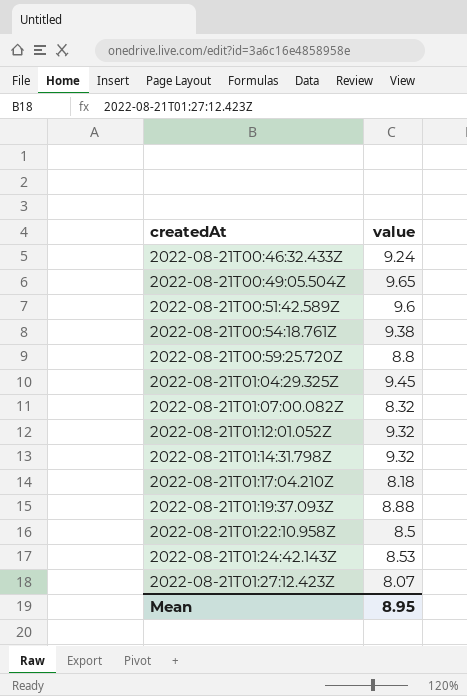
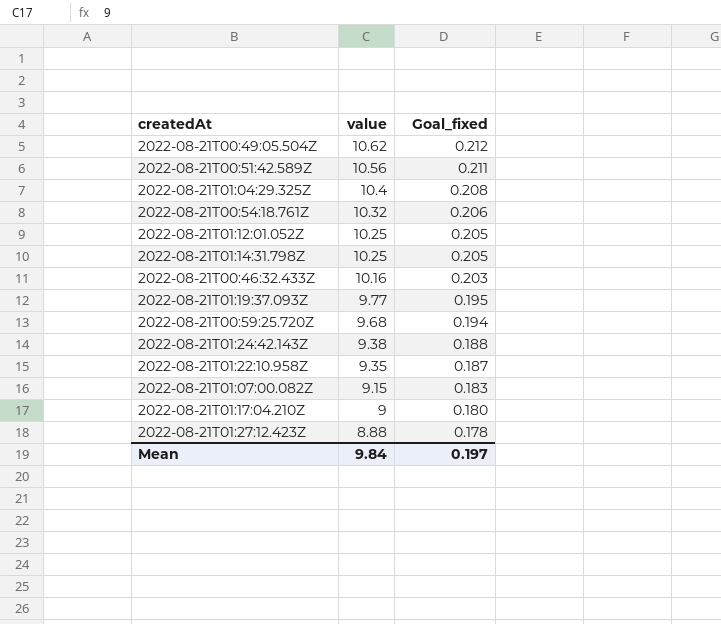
row order: createdAt ascending -> value descending
column Goal_fixed | formula: none -> [value] * 0.02
2022-08-21T00:49:05.504Z | value: 9.65 -> 10.62
2022-08-21T00:51:42.589Z | value: 9.6 -> 10.56
2022-08-21T01:04:29.325Z | value: 9.45 -> 10.4
2022-08-21T00:54:18.761Z | value: 9.38 -> 10.32
2022-08-21T01:12:01.052Z | value: 9.32 -> 10.25
2022-08-21T01:14:31.798Z | value: 9.32 -> 10.25
2022-08-21T00:46:32.433Z | value: 9.24 -> 10.16
2022-08-21T01:19:37.093Z | value: 8.88 -> 9.77
2022-08-21T00:59:25.720Z | value: 8.8 -> 9.68
2022-08-21T01:24:42.143Z | value: 8.53 -> 9.38
2022-08-21T01:22:10.958Z | value: 8.5 -> 9.35
2022-08-21T01:07:00.082Z | value: 8.32 -> 9.15
2022-08-21T01:17:04.210Z | value: 8.18 -> 9
2022-08-21T01:27:12.423Z | value: 8.07 -> 8.88
Mean | value: 8.95 -> 9.84

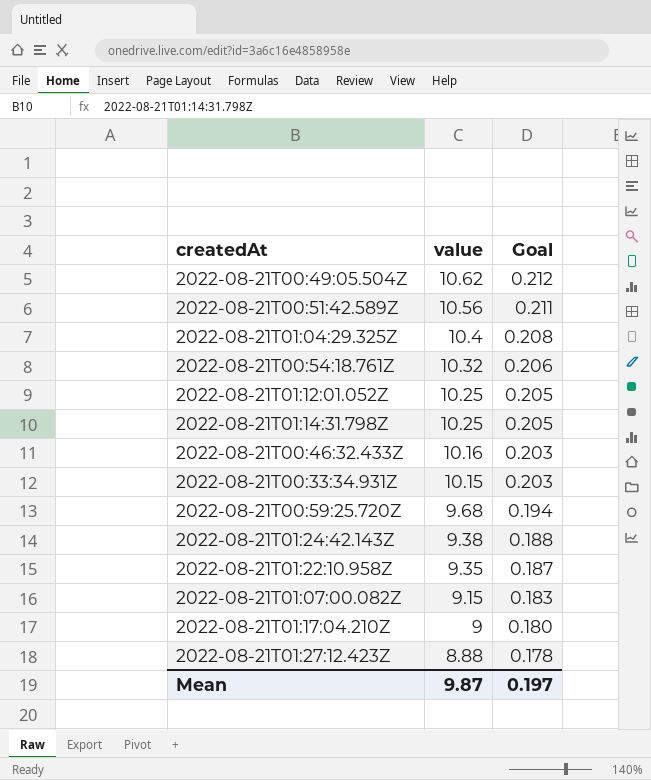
column name: Goal_fixed -> Goal
row 2022-08-21T01:19:37.093Z: 9.77 | 0.195 -> none
row 2022-08-21T00:33:34.931Z: none -> 10.15 | 0.203
Mean | value: 9.84 -> 9.87

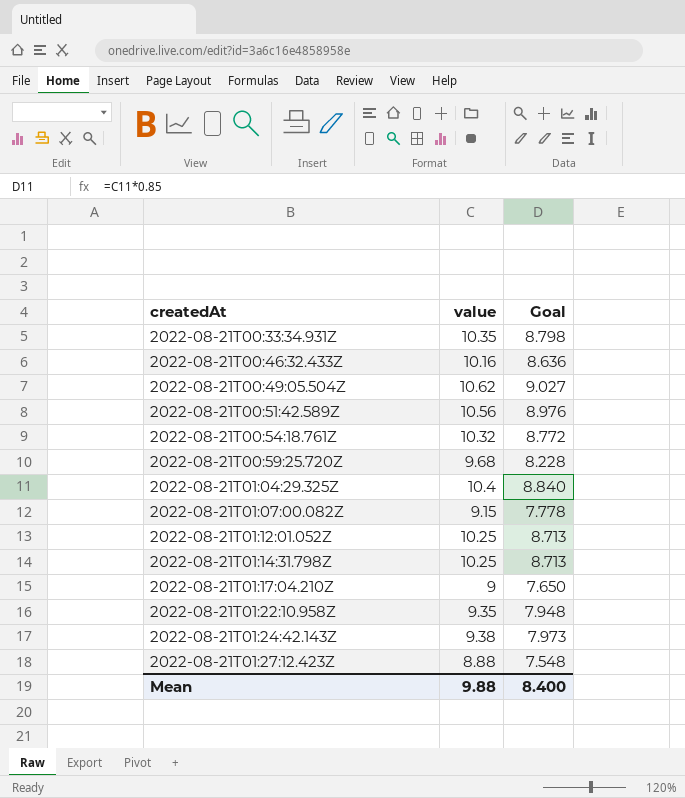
row order: value descending -> createdAt ascending
column Goal | formula: [value] * 0.02 -> [value] * 0.85
2022-08-21T00:33:34.931Z | value: 10.15 -> 10.35
Mean | value: 9.87 -> 9.88
Mean | Goal: 0.197 -> 8.400

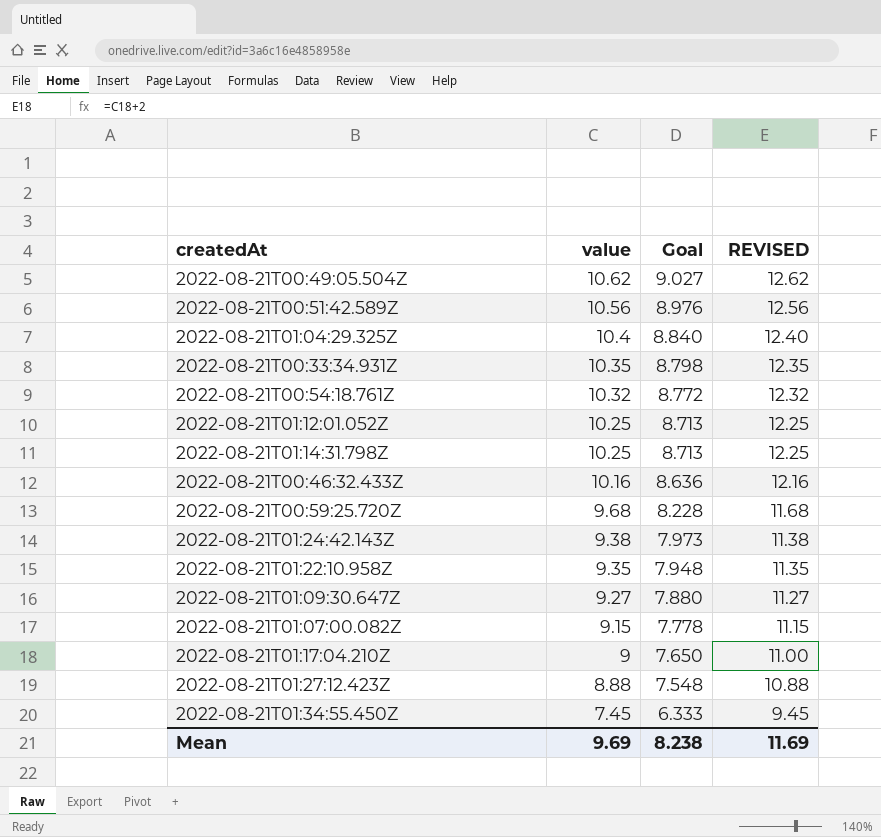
row order: createdAt ascending -> value descending
column REVISED | formula: none -> [value] + 2
row 2022-08-21T01:09:30.647Z: none -> 9.27 | 7.880 | 11.27
row 2022-08-21T01:34:55.450Z: none -> 7.45 | 6.333 | 9.45
Mean | value: 9.88 -> 9.69
Mean | Goal: 8.400 -> 8.238

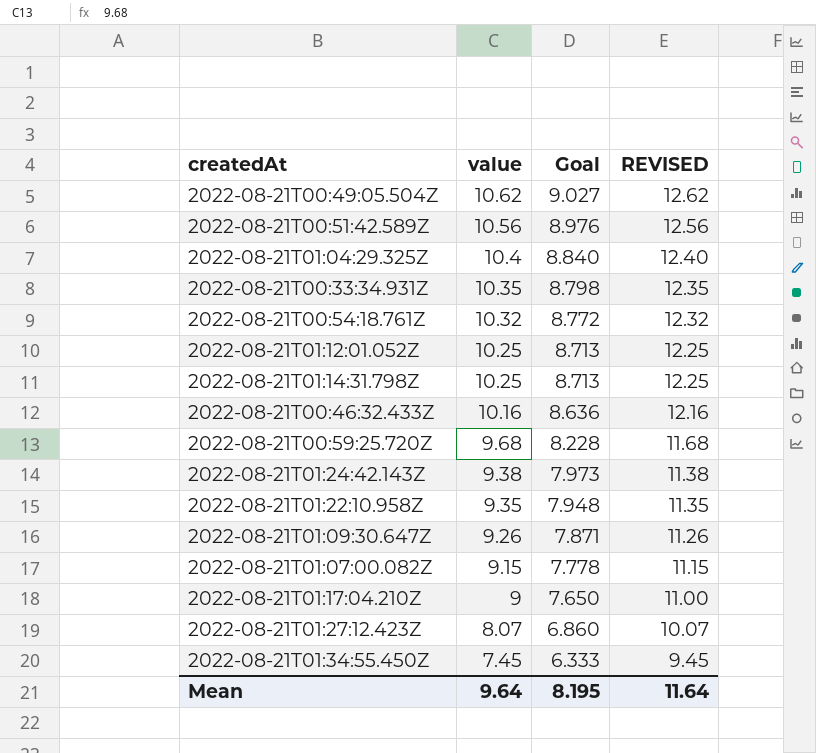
2022-08-21T01:09:30.647Z | value: 9.27 -> 9.26
2022-08-21T01:09:30.647Z | Goal: 7.880 -> 7.871
2022-08-21T01:09:30.647Z | REVISED: 11.27 -> 11.26
2022-08-21T01:27:12.423Z | value: 8.88 -> 8.07
2022-08-21T01:27:12.423Z | Goal: 7.548 -> 6.860
2022-08-21T01:27:12.423Z | REVISED: 10.88 -> 10.07
Mean | value: 9.69 -> 9.64
Mean | Goal: 8.238 -> 8.195
Mean | REVISED: 11.69 -> 11.64

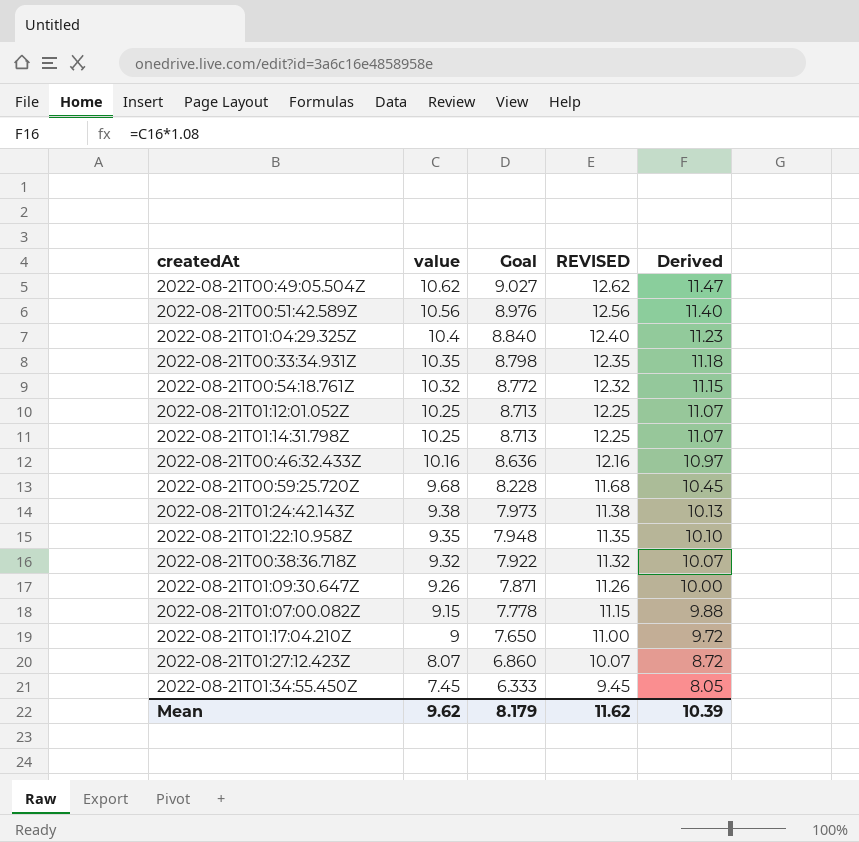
column Derived | formula: none -> [value] * 1.08
row 2022-08-21T00:38:36.718Z: none -> 9.32 | 7.922 | 11.32 | 10.07
Mean | value: 9.64 -> 9.62
Mean | Goal: 8.195 -> 8.179
Mean | REVISED: 11.64 -> 11.62

